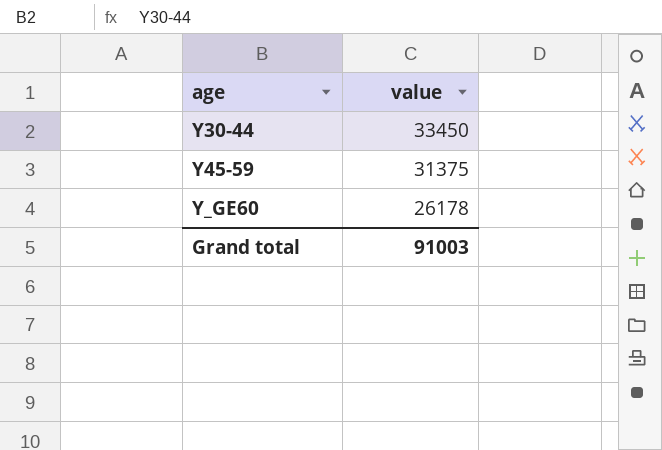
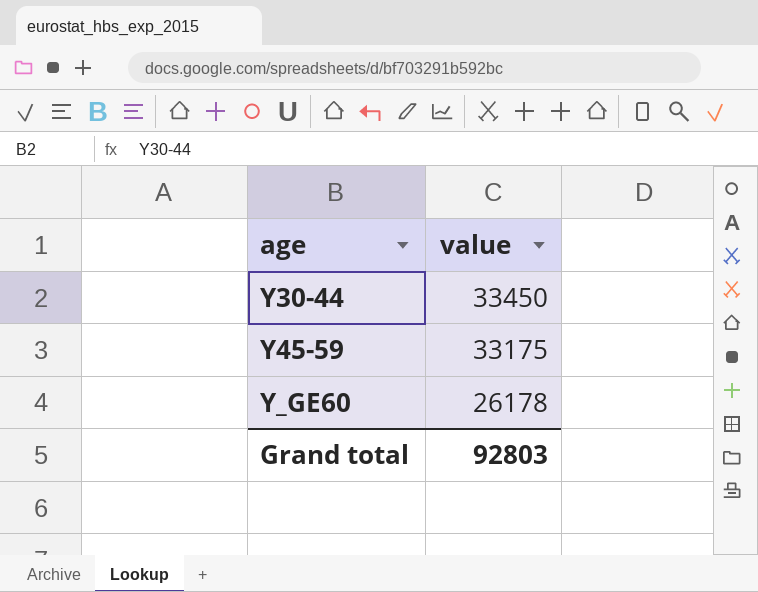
Y45-59 | value: 31375 -> 33175
Grand total | value: 91003 -> 92803

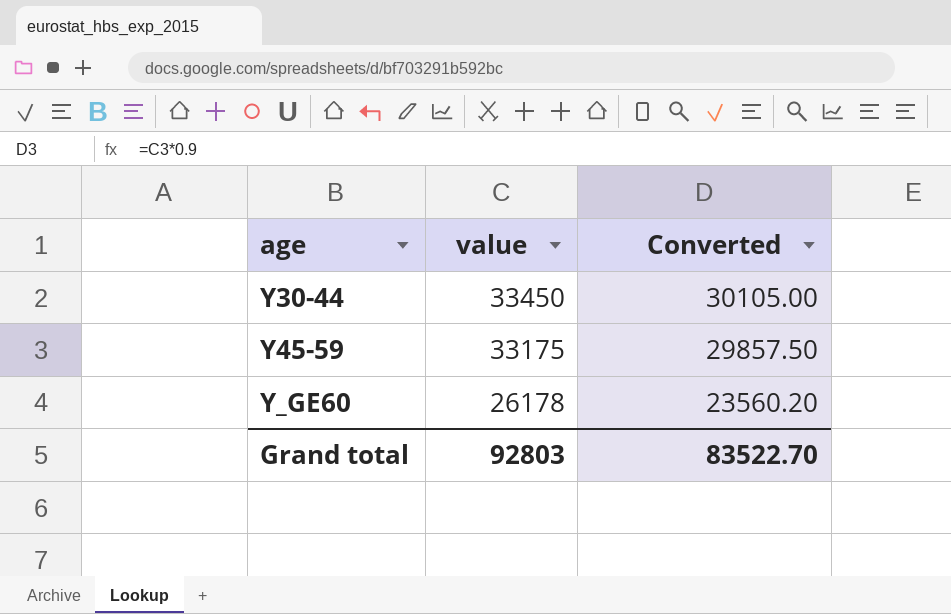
column Converted | formula: none -> [value] * 0.9

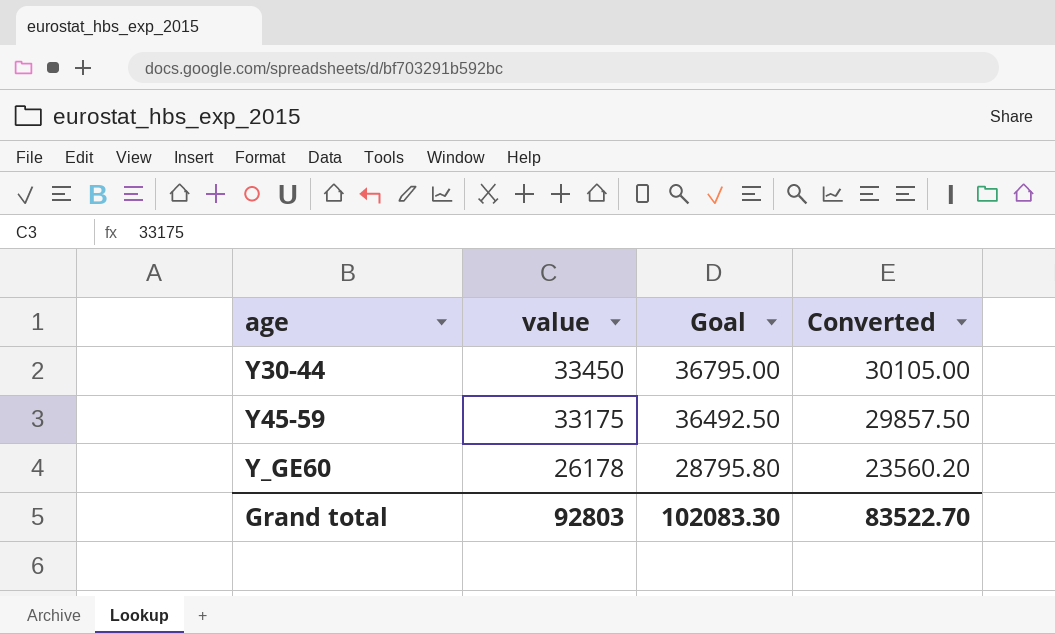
column Goal | formula: none -> [value] * 1.1

